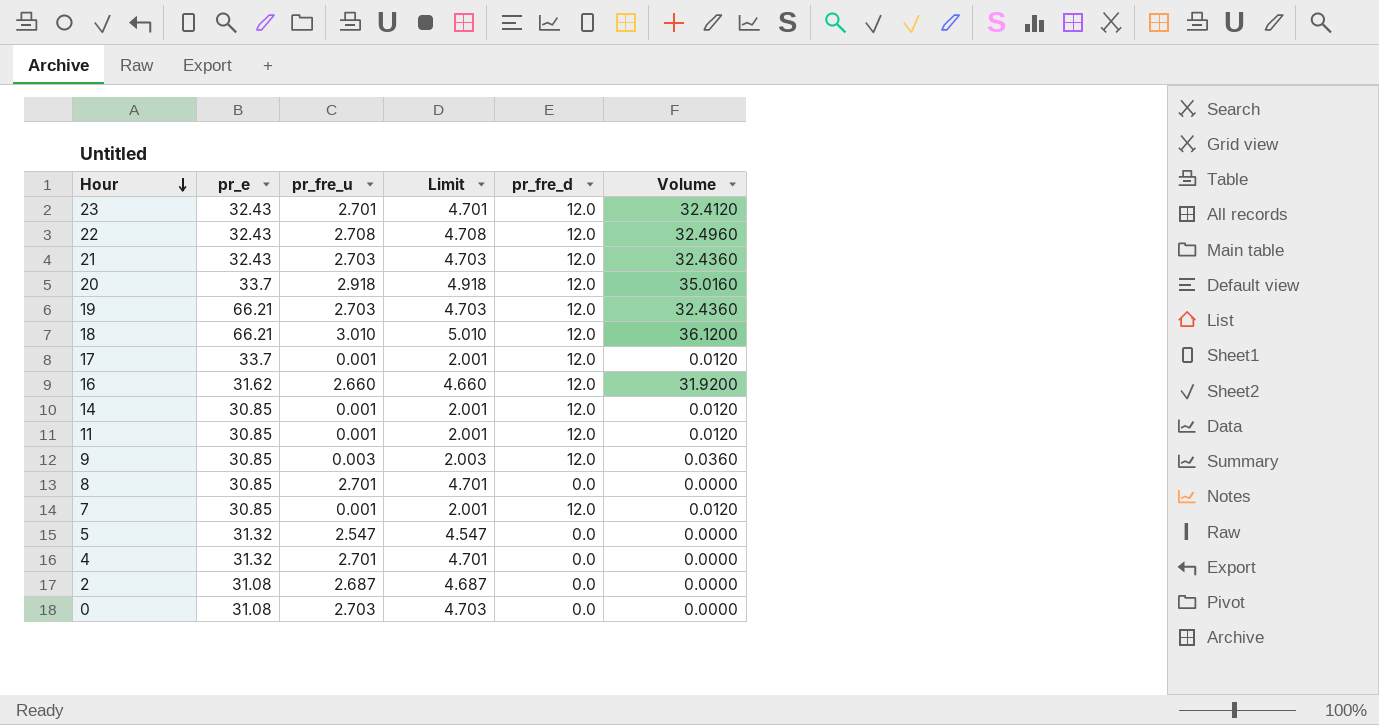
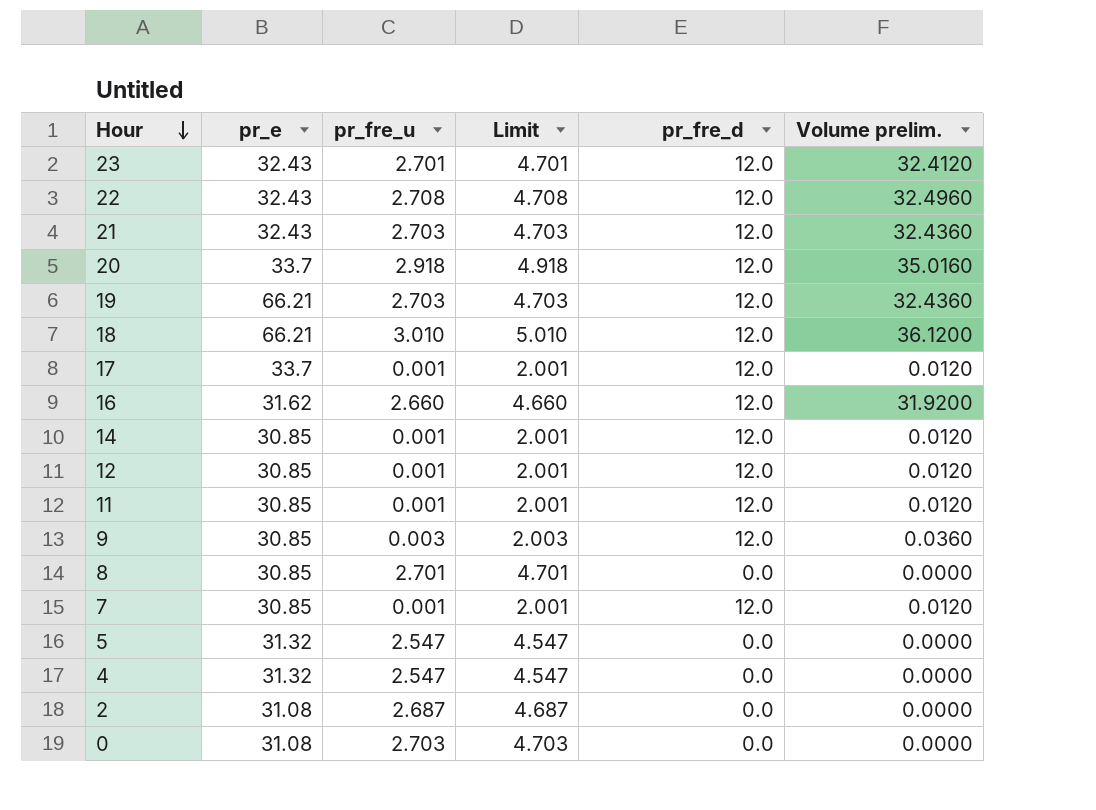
column name: Volume -> Volume prelim.
row 12: none -> 30.85 | 0.001 | 2.001 | 12.0 | 0.0120
4 | pr_fre_u: 2.701 -> 2.547
4 | Limit: 4.701 -> 4.547

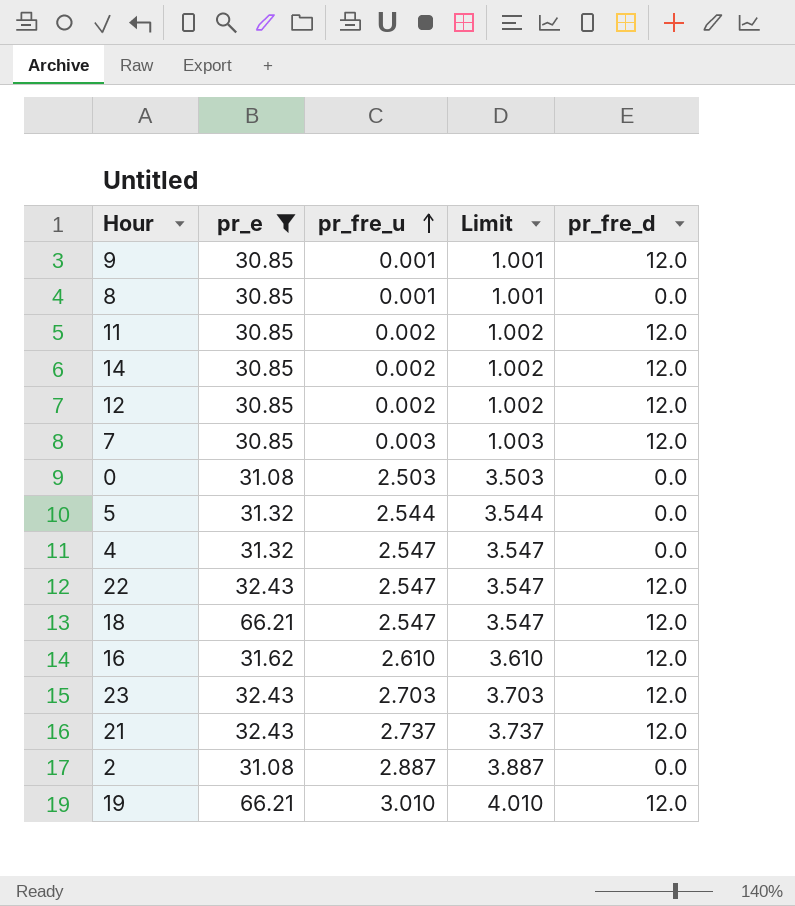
filter: none -> pr_e != 33.7
row order: Hour descending -> pr_fre_u ascending
column Volume prelim. | formula: [pr_fre_u] * [pr_fre_d] -> none
column Limit | formula: [pr_fre_u] + 2 -> [pr_fre_u] + 1
9 | pr_fre_u: 0.003 -> 0.001
8 | pr_fre_u: 2.701 -> 0.001
11 | pr_fre_u: 0.001 -> 0.002
14 | pr_fre_u: 0.001 -> 0.002
12 | pr_fre_u: 0.001 -> 0.002
7 | pr_fre_u: 0.001 -> 0.003
0 | pr_fre_u: 2.703 -> 2.503
5 | pr_fre_u: 2.547 -> 2.544
22 | pr_fre_u: 2.708 -> 2.547
18 | pr_fre_u: 3.010 -> 2.547
16 | pr_fre_u: 2.660 -> 2.610
23 | pr_fre_u: 2.701 -> 2.703
21 | pr_fre_u: 2.703 -> 2.737
2 | pr_fre_u: 2.687 -> 2.887
19 | pr_fre_u: 2.703 -> 3.010

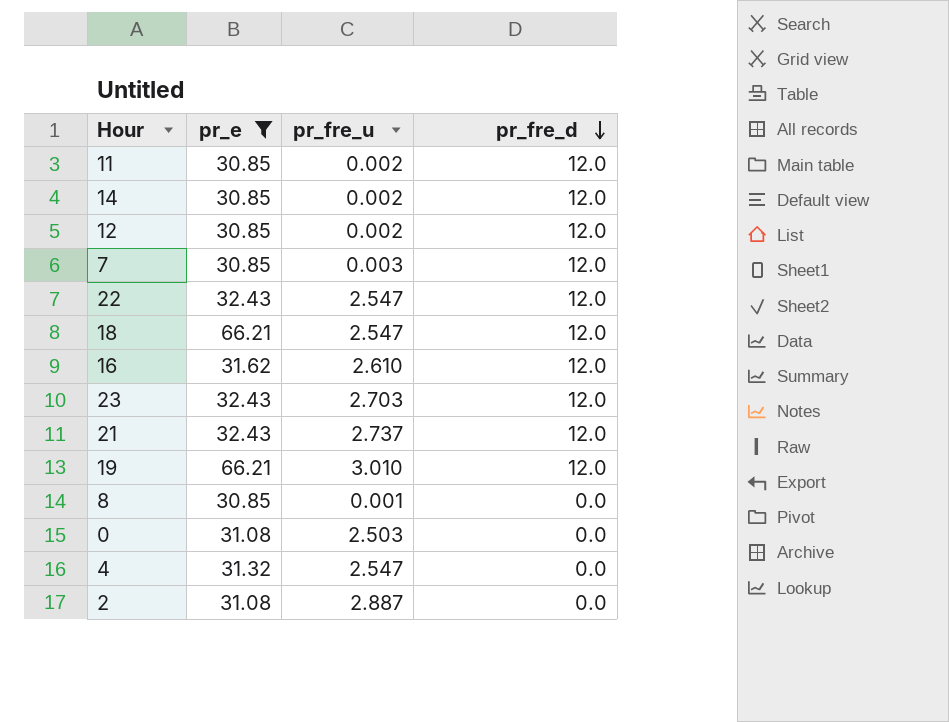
row order: pr_fre_u ascending -> pr_fre_d descending
column Limit | formula: [pr_fre_u] + 1 -> none
row 9: 30.85 | 0.001 | 1.001 | 12.0 -> none
row 5: 31.32 | 2.544 | 3.544 | 0.0 -> none

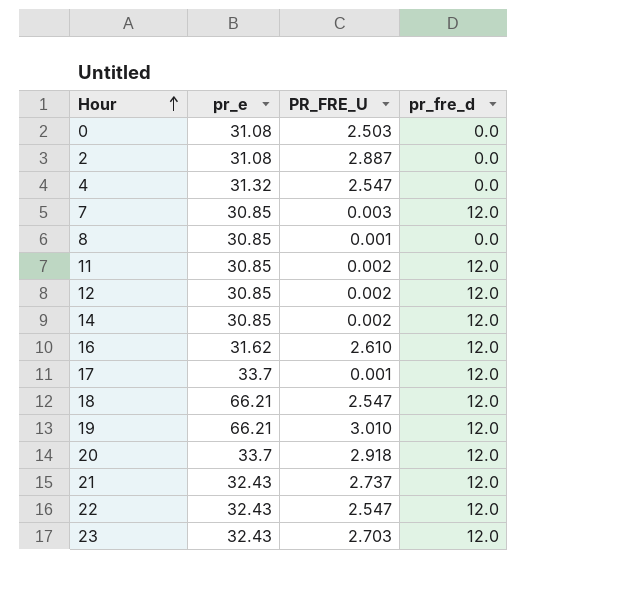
filter: pr_e != 33.7 -> none
row order: pr_fre_d descending -> Hour ascending
column name: pr_fre_u -> PR_FRE_U

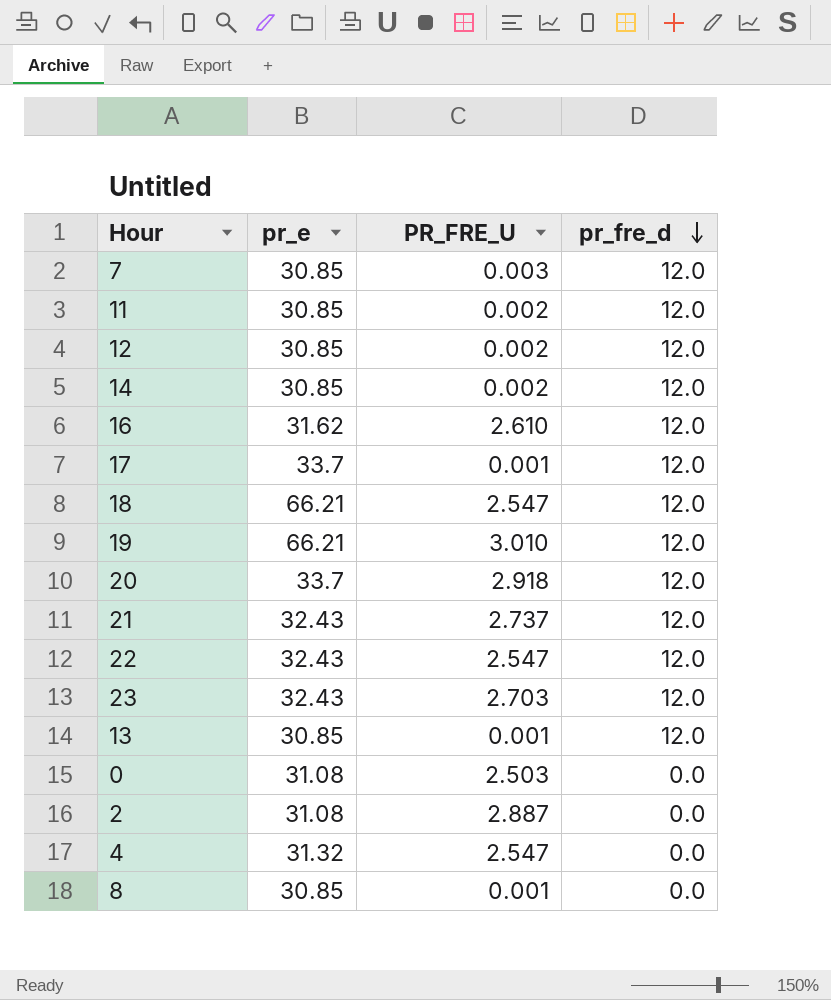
row order: Hour ascending -> pr_fre_d descending
row 13: none -> 30.85 | 0.001 | 12.0

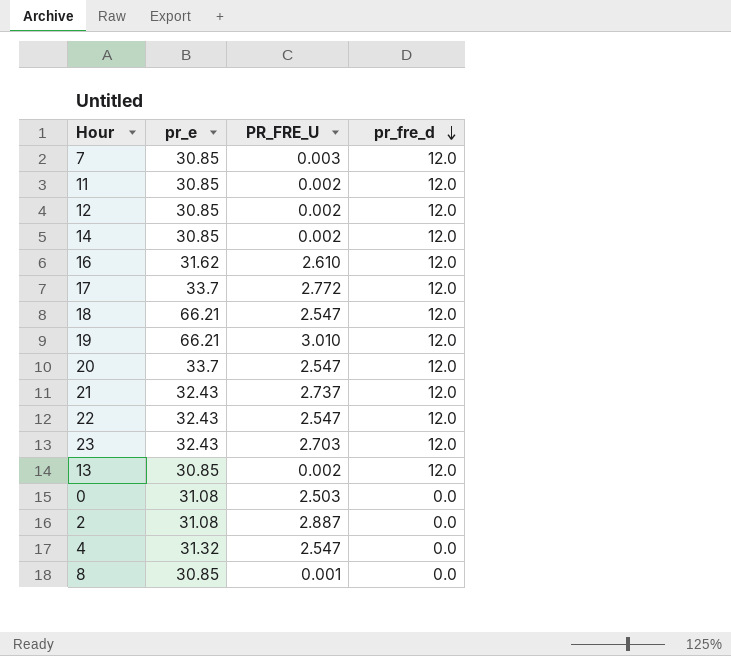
17 | PR_FRE_U: 0.001 -> 2.772
20 | PR_FRE_U: 2.918 -> 2.547
13 | PR_FRE_U: 0.001 -> 0.002

